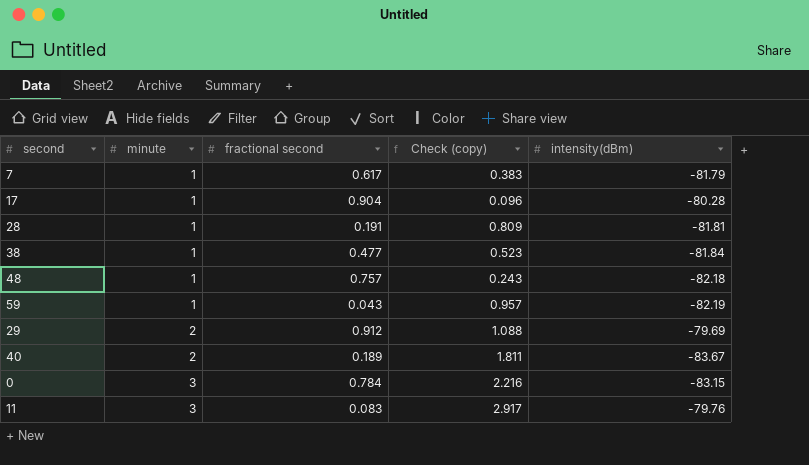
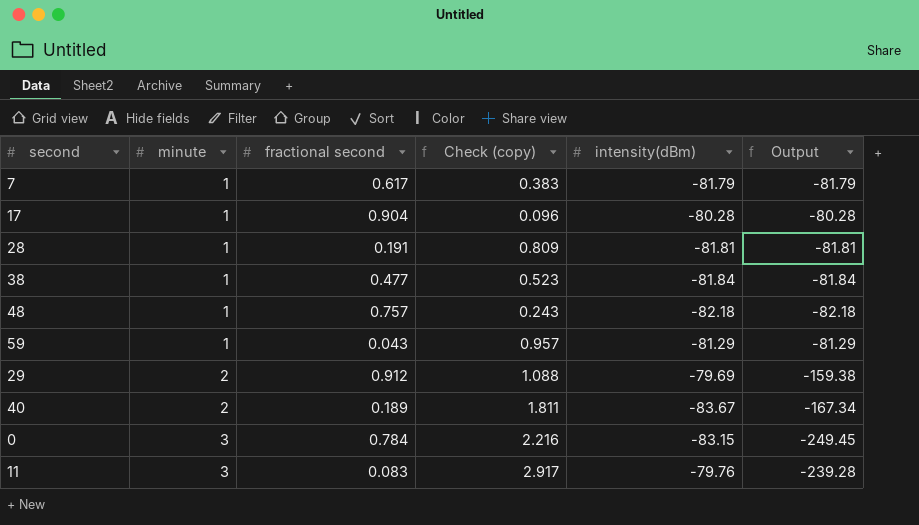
column Output | formula: none -> [minute] * [intensity(dBm)]
59 | intensity(dBm): -82.19 -> -81.29

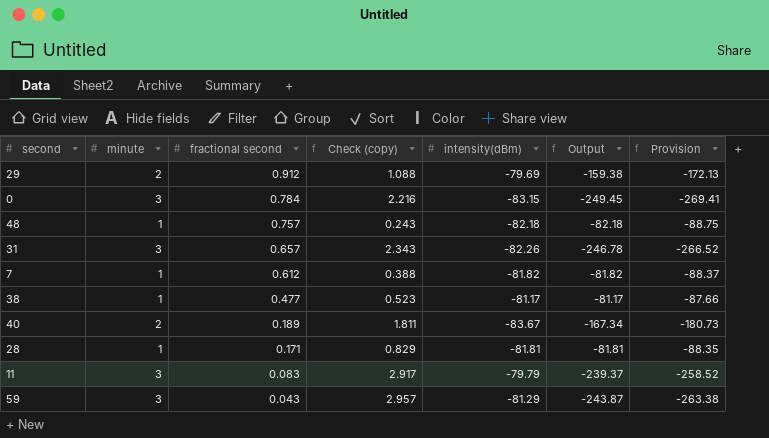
row order: minute ascending -> fractional second descending
column Provision | formula: none -> [Output] * 1.08
row 17: 1 | 0.904 | 0.096 | -80.28 | -80.28 -> none
row 31: none -> 3 | 0.657 | 2.343 | -82.26 | -246.78 | -266.52
7 | fractional second: 0.617 -> 0.612
7 | Check (copy): 0.383 -> 0.388
7 | intensity(dBm): -81.79 -> -81.82
7 | Output: -81.79 -> -81.82
38 | intensity(dBm): -81.84 -> -81.17
38 | Output: -81.84 -> -81.17
28 | fractional second: 0.191 -> 0.171
28 | Check (copy): 0.809 -> 0.829
11 | intensity(dBm): -79.76 -> -79.79
11 | Output: -239.28 -> -239.37
59 | minute: 1 -> 3
59 | Check (copy): 0.957 -> 2.957
59 | Output: -81.29 -> -243.87

